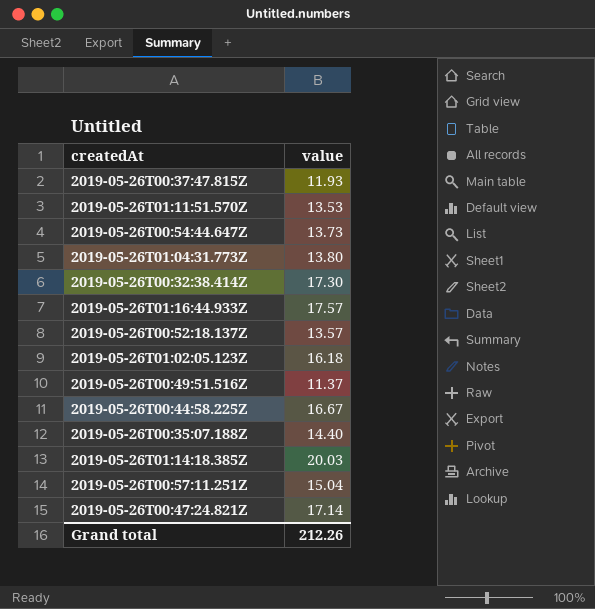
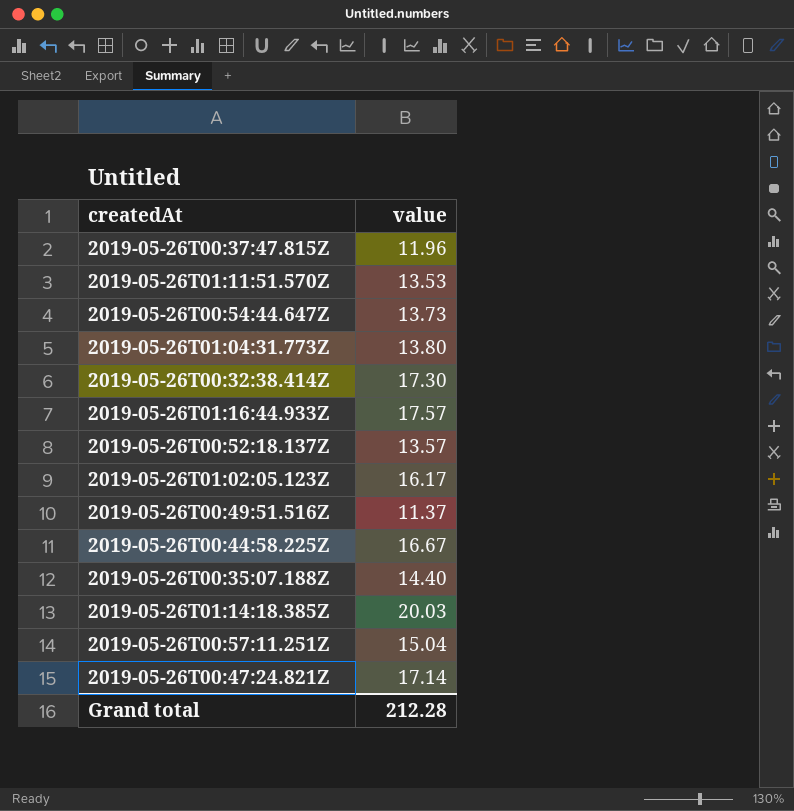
2019-05-26T00:37:47.815Z | value: 11.93 -> 11.96
2019-05-26T01:02:05.123Z | value: 16.18 -> 16.17
Grand total | value: 212.26 -> 212.28

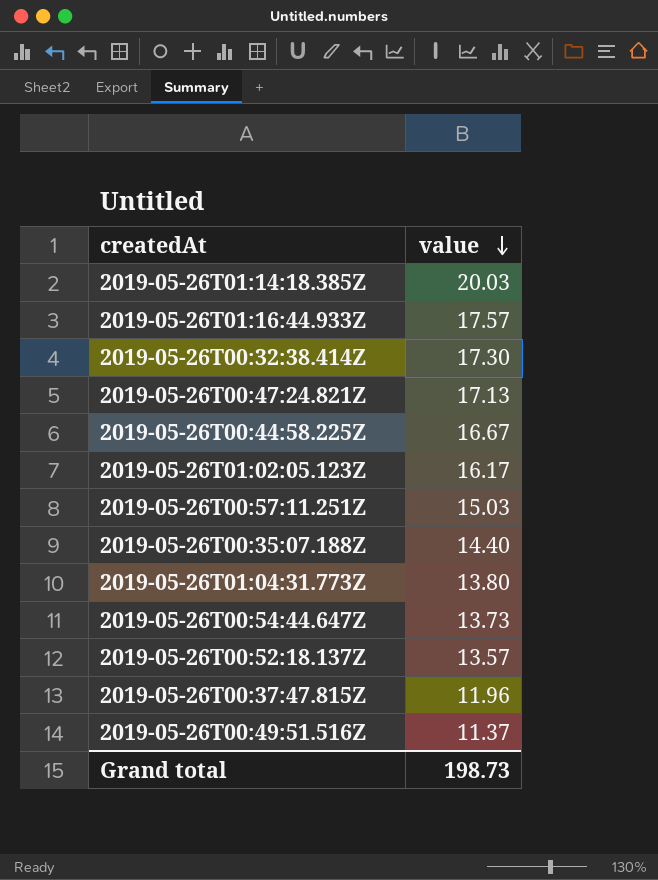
row order: none -> value descending
row 2019-05-26T01:11:51.570Z: 13.53 -> none
2019-05-26T00:47:24.821Z | value: 17.14 -> 17.13
2019-05-26T00:57:11.251Z | value: 15.04 -> 15.03
Grand total | value: 212.28 -> 198.73

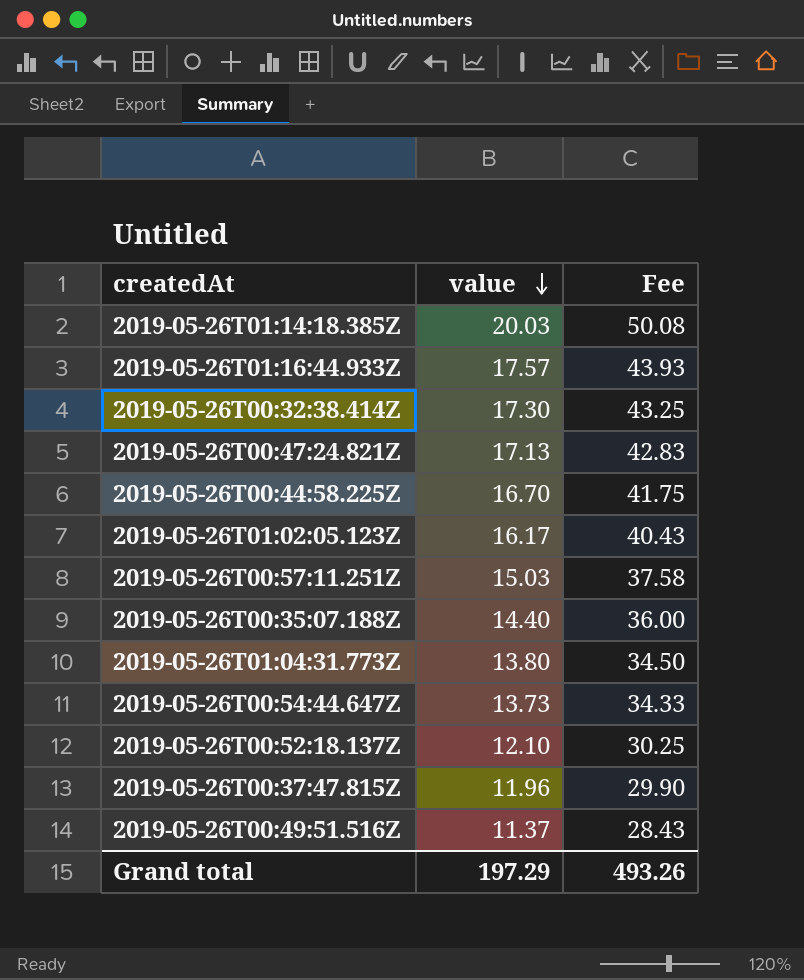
column Fee | formula: none -> [value] * 2.5
2019-05-26T00:44:58.225Z | value: 16.67 -> 16.70
2019-05-26T00:52:18.137Z | value: 13.57 -> 12.10
Grand total | value: 198.73 -> 197.29

